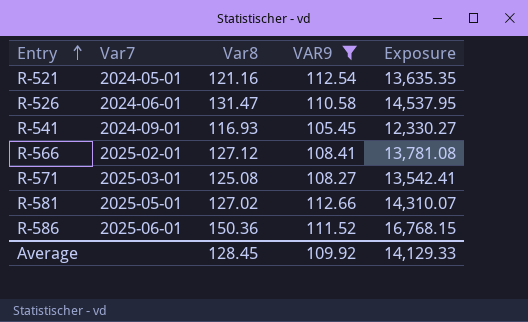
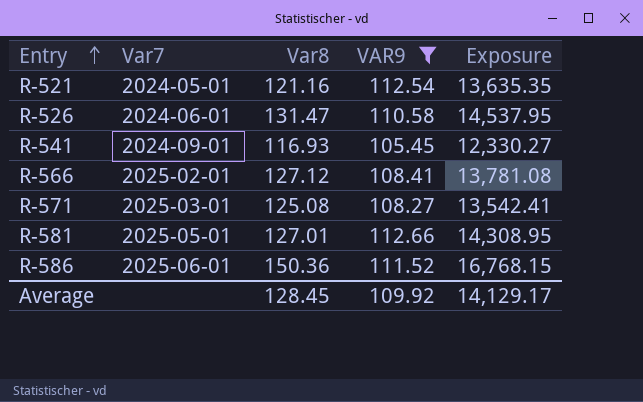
R-581 | Var8: 127.02 -> 127.01
R-581 | Exposure: 14,310.07 -> 14,308.95
Average | Exposure: 14,129.33 -> 14,129.17

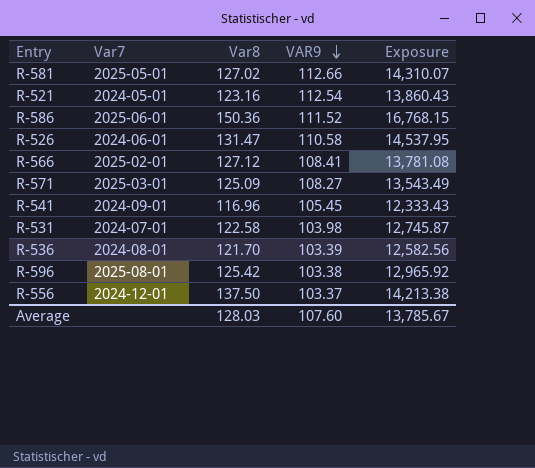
filter: VAR9 >= 105.45 -> none
row order: Entry ascending -> VAR9 descending
R-581 | Var8: 127.01 -> 127.02
R-581 | Exposure: 14,308.95 -> 14,310.07
R-521 | Var8: 121.16 -> 123.16
R-521 | Exposure: 13,635.35 -> 13,860.43
R-571 | Var8: 125.08 -> 125.09
R-571 | Exposure: 13,542.41 -> 13,543.49
R-541 | Var8: 116.93 -> 116.96
R-541 | Exposure: 12,330.27 -> 12,333.43
Average | Var8: 128.45 -> 128.03
Average | VAR9: 109.92 -> 107.60
Average | Exposure: 14,129.17 -> 13,785.67

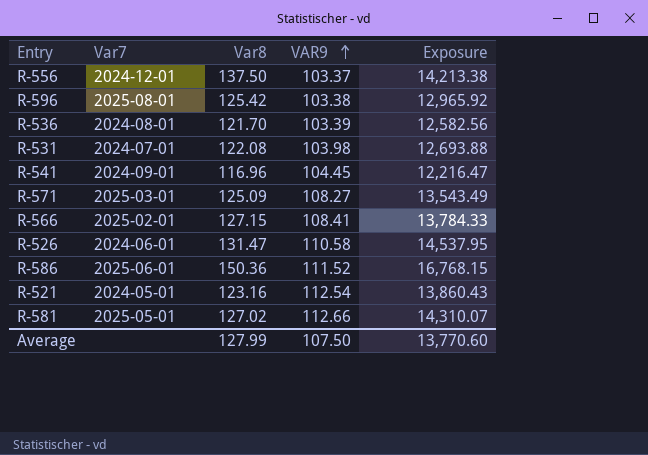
row order: VAR9 descending -> VAR9 ascending
R-531 | Var8: 122.58 -> 122.08
R-531 | Exposure: 12,745.87 -> 12,693.88
R-541 | VAR9: 105.45 -> 104.45
R-541 | Exposure: 12,333.43 -> 12,216.47
R-566 | Var8: 127.12 -> 127.15
R-566 | Exposure: 13,781.08 -> 13,784.33
Average | Var8: 128.03 -> 127.99
Average | VAR9: 107.60 -> 107.50
Average | Exposure: 13,785.67 -> 13,770.60

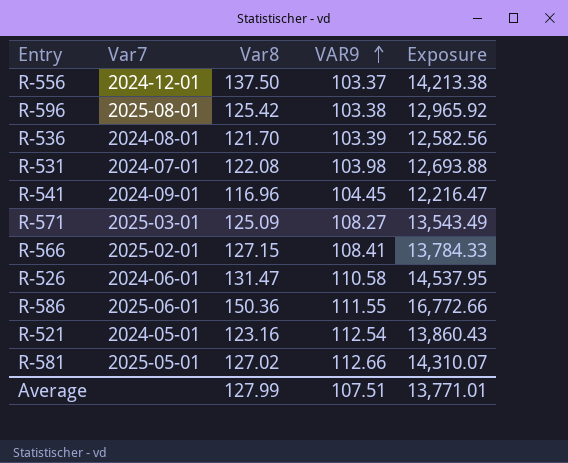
R-586 | VAR9: 111.52 -> 111.55
R-586 | Exposure: 16,768.15 -> 16,772.66
Average | VAR9: 107.50 -> 107.51
Average | Exposure: 13,770.60 -> 13,771.01

